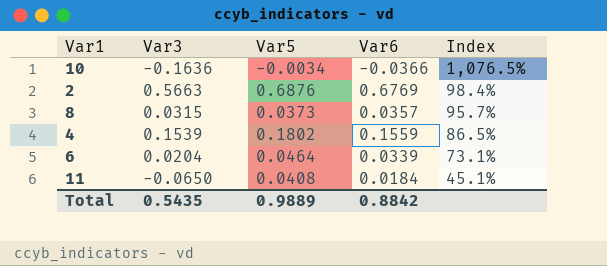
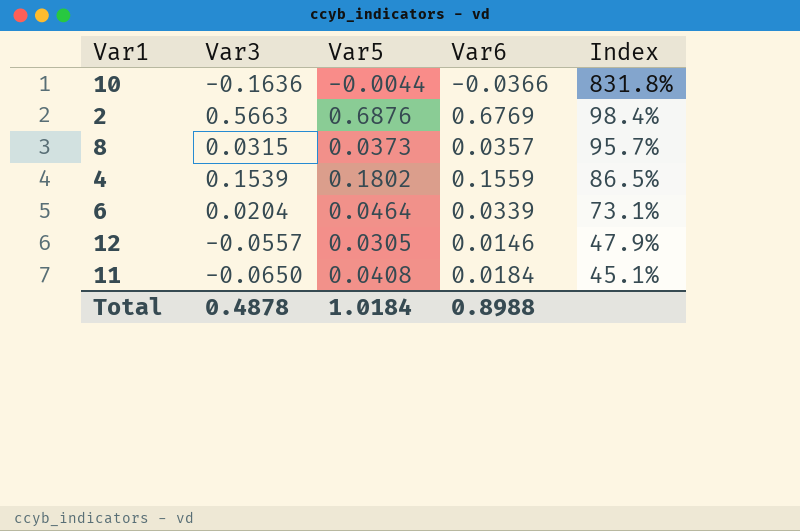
10 | Var5: -0.0034 -> -0.0044
10 | Index: 1,076.5% -> 831.8%
row 12: none -> -0.0557 | 0.0305 | 0.0146 | 47.9%
Total | Var3: 0.5435 -> 0.4878
Total | Var5: 0.9889 -> 1.0184
Total | Var6: 0.8842 -> 0.8988

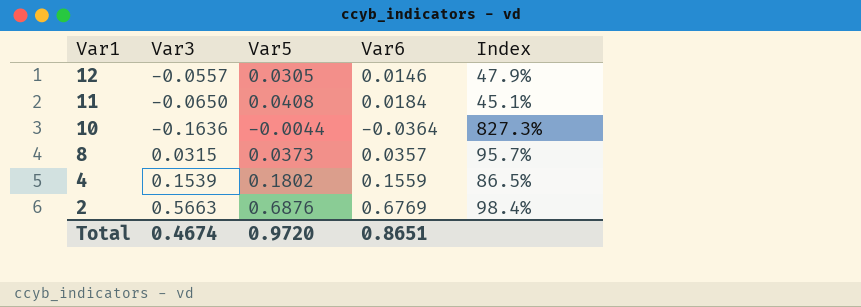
row order: Index descending -> Var1 descending
row 6: 0.0204 | 0.0464 | 0.0339 | 73.1% -> none
10 | Var6: -0.0366 -> -0.0364
10 | Index: 831.8% -> 827.3%
Total | Var3: 0.4878 -> 0.4674
Total | Var5: 1.0184 -> 0.9720
Total | Var6: 0.8988 -> 0.8651

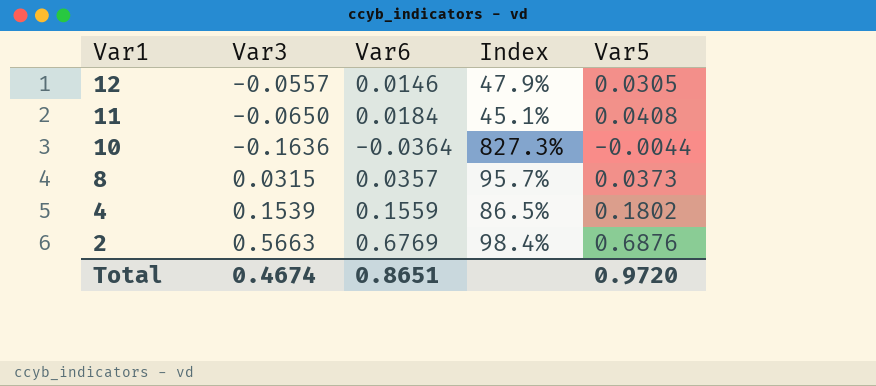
column Var5 | position: 3 -> 5

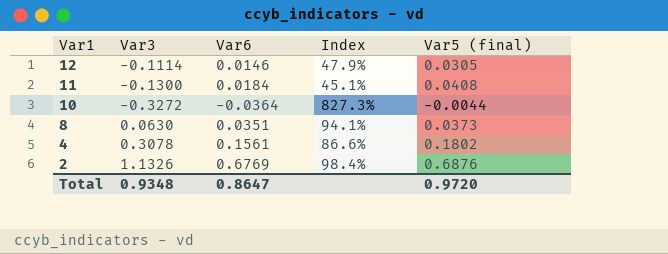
column name: Var5 -> Var5 (final)
12 | Var3: -0.0557 -> -0.1114
11 | Var3: -0.0650 -> -0.1300
10 | Var3: -0.1636 -> -0.3272
8 | Var3: 0.0315 -> 0.0630
8 | Var6: 0.0357 -> 0.0351
8 | Index: 95.7% -> 94.1%
4 | Var3: 0.1539 -> 0.3078
4 | Var6: 0.1559 -> 0.1561
4 | Index: 86.5% -> 86.6%
2 | Var3: 0.5663 -> 1.1326
Total | Var3: 0.4674 -> 0.9348
Total | Var6: 0.8651 -> 0.8647

